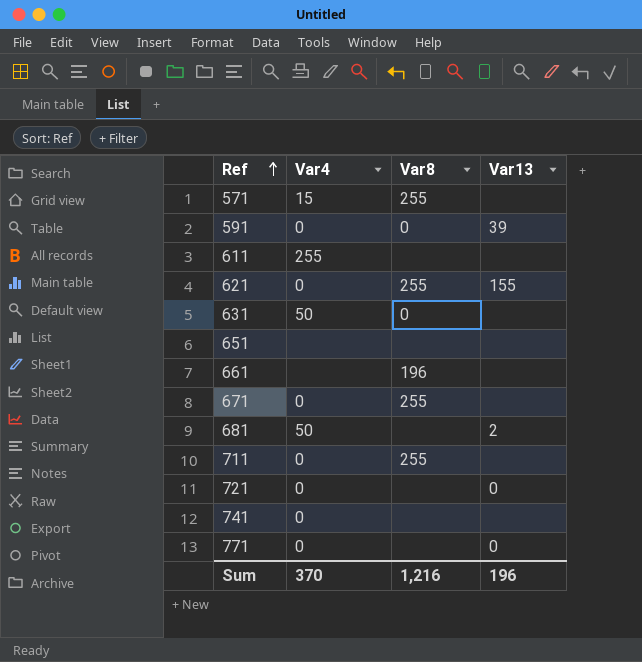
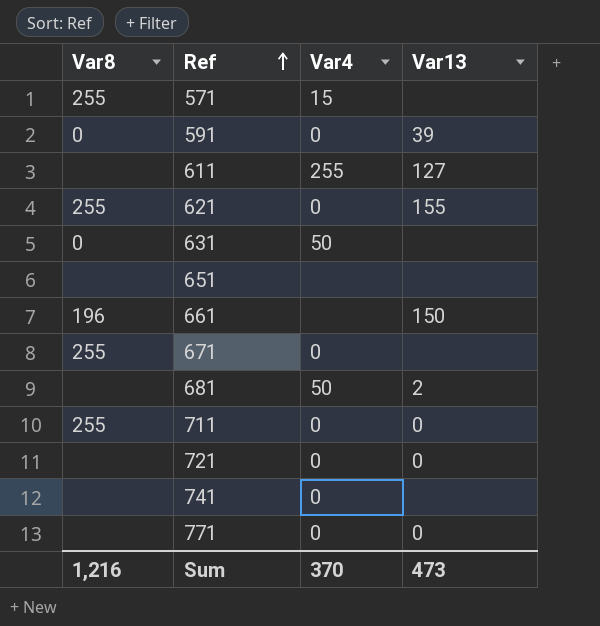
column Var8 | position: 3 -> 1
611 | Var13: none -> 127
661 | Var13: none -> 150
711 | Var13: none -> 0
Sum | Var13: 196 -> 473

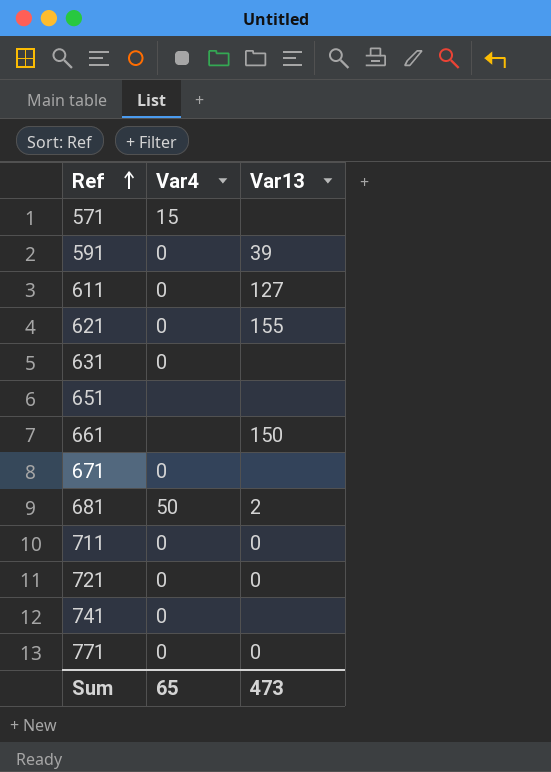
column Var8 | position: 1 -> none
611 | Var4: 255 -> 0
631 | Var4: 50 -> 0
Sum | Var4: 370 -> 65

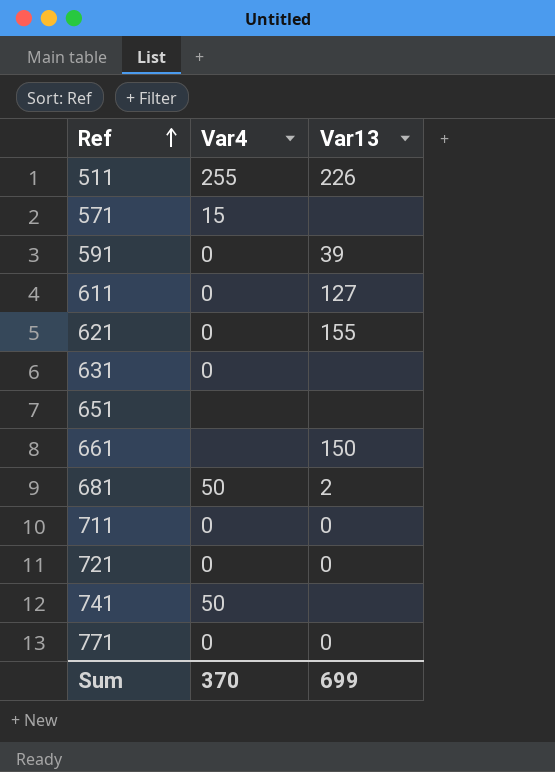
row 671: 0 | none -> none
row 511: none -> 255 | 226
741 | Var4: 0 -> 50
Sum | Var4: 65 -> 370
Sum | Var13: 473 -> 699

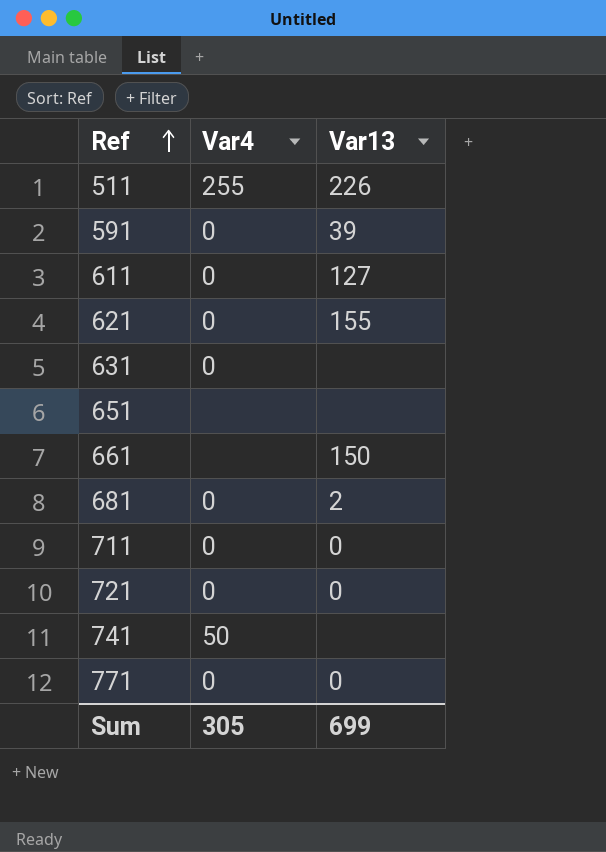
row 571: 15 | none -> none
681 | Var4: 50 -> 0
Sum | Var4: 370 -> 305

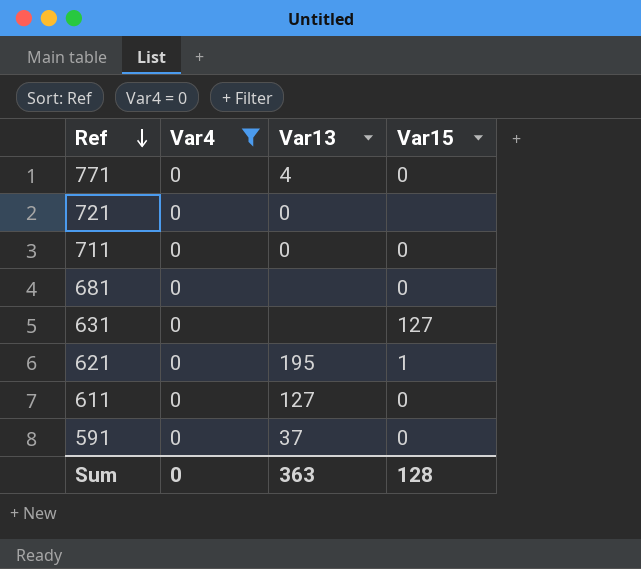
filter: none -> Var4 = 0
row order: Ref ascending -> Ref descending
column Var15 | position: none -> 4
771 | Var13: 0 -> 4
681 | Var13: 2 -> none
621 | Var13: 155 -> 195
591 | Var13: 39 -> 37
Sum | Var4: 305 -> 0
Sum | Var13: 699 -> 363

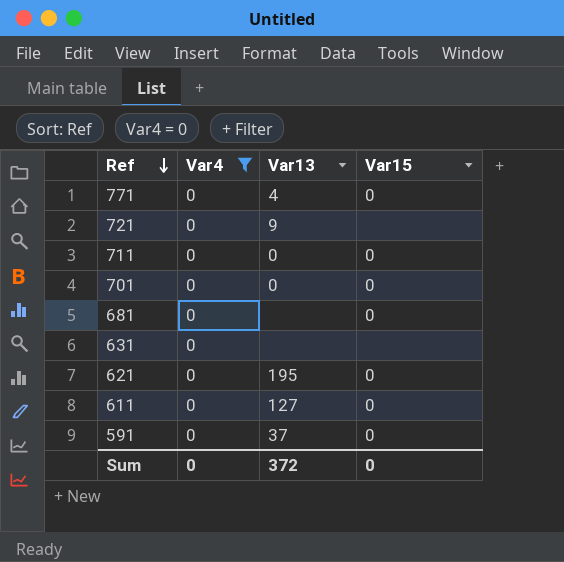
721 | Var13: 0 -> 9
row 701: none -> 0 | 0 | 0
631 | Var15: 127 -> none
621 | Var15: 1 -> 0
Sum | Var13: 363 -> 372
Sum | Var15: 128 -> 0

